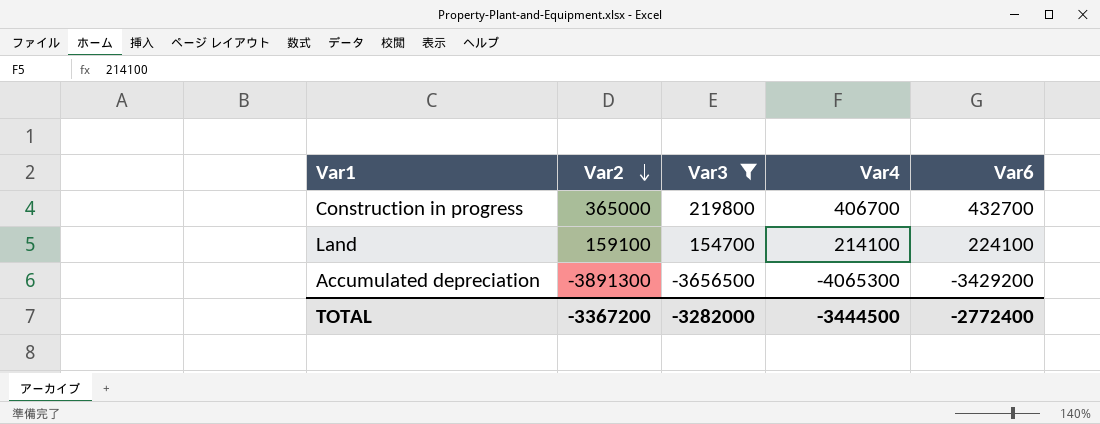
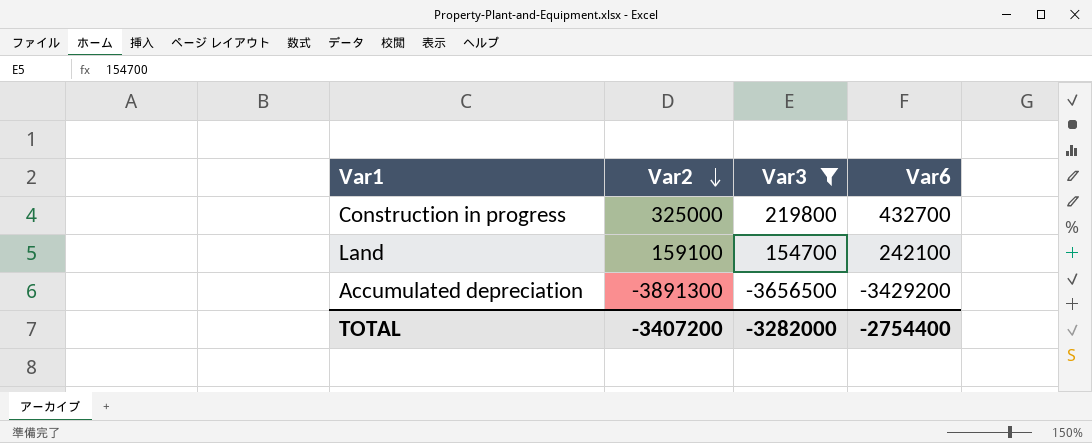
column Var4 | position: 4 -> none
Construction in progress | Var2: 365000 -> 325000
Land | Var6: 224100 -> 242100
TOTAL | Var2: -3367200 -> -3407200
TOTAL | Var6: -2772400 -> -2754400

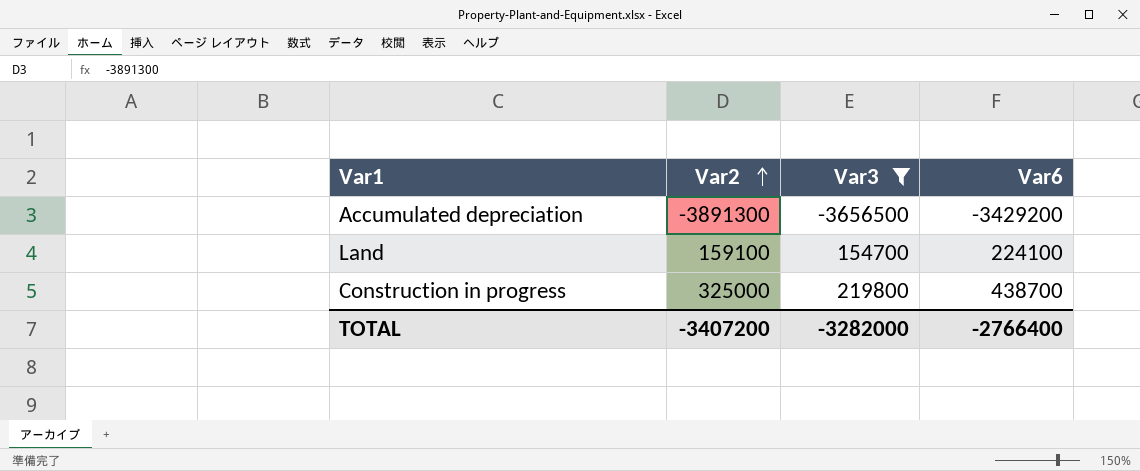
row order: Var2 descending -> Var2 ascending
Land | Var6: 242100 -> 224100
Construction in progress | Var6: 432700 -> 438700
TOTAL | Var6: -2754400 -> -2766400

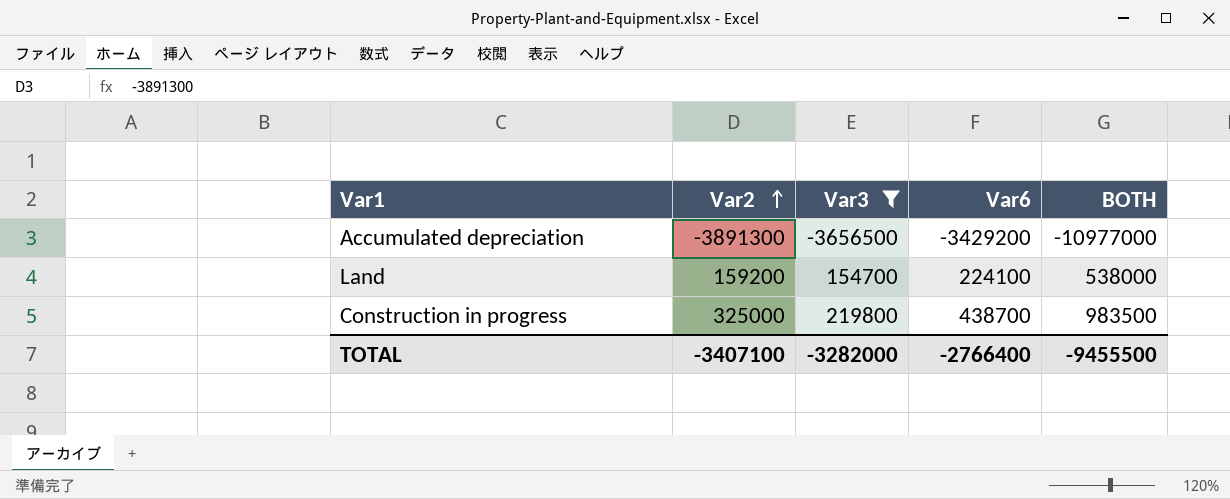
column BOTH | formula: none -> [Var2] + [Var3] + [Var6]
Land | Var2: 159100 -> 159200
TOTAL | Var2: -3407200 -> -3407100

